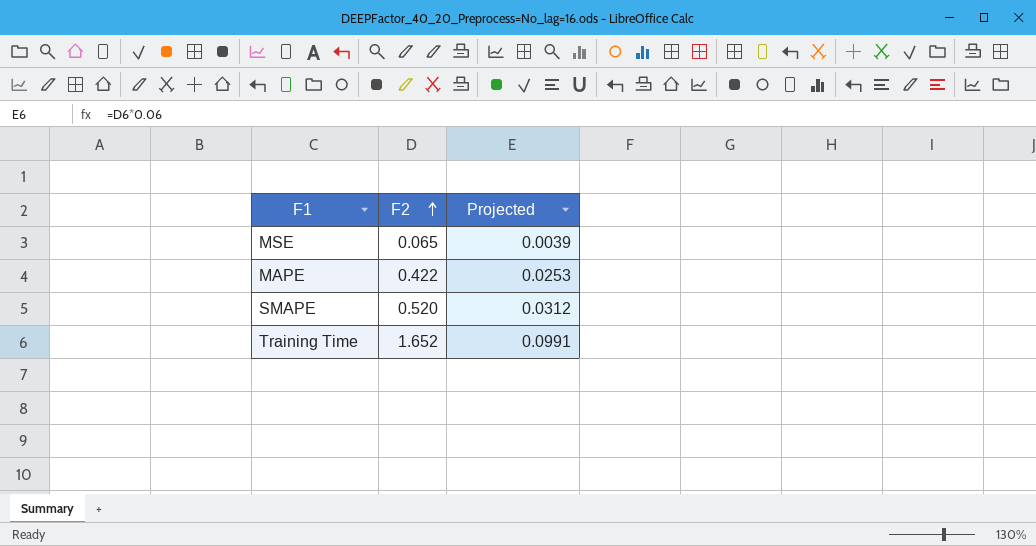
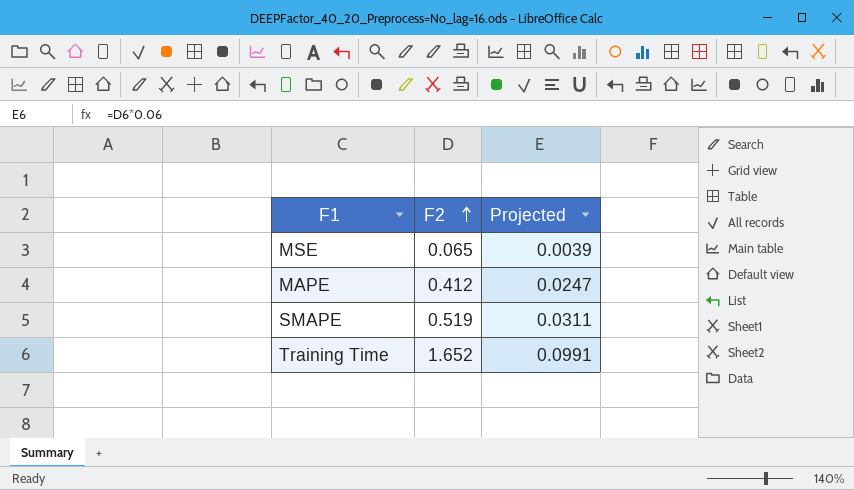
MAPE | F2: 0.422 -> 0.412
MAPE | Projected: 0.0253 -> 0.0247
SMAPE | F2: 0.520 -> 0.519
SMAPE | Projected: 0.0312 -> 0.0311

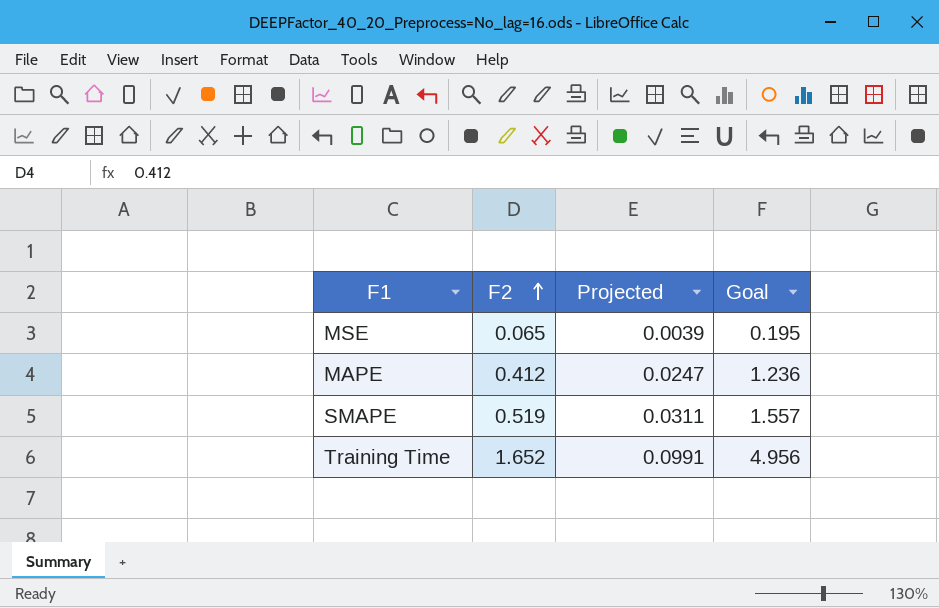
column Goal | formula: none -> [F2] * 3

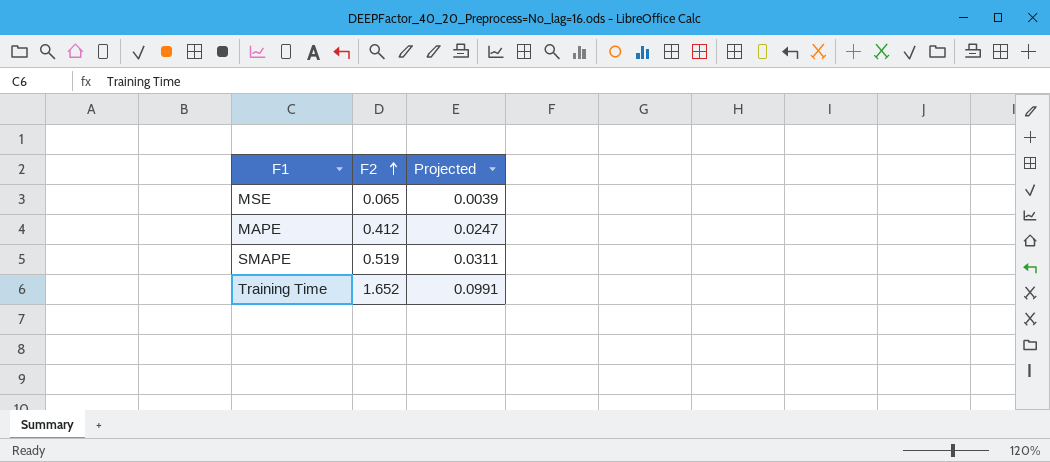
column Goal | formula: [F2] * 3 -> none

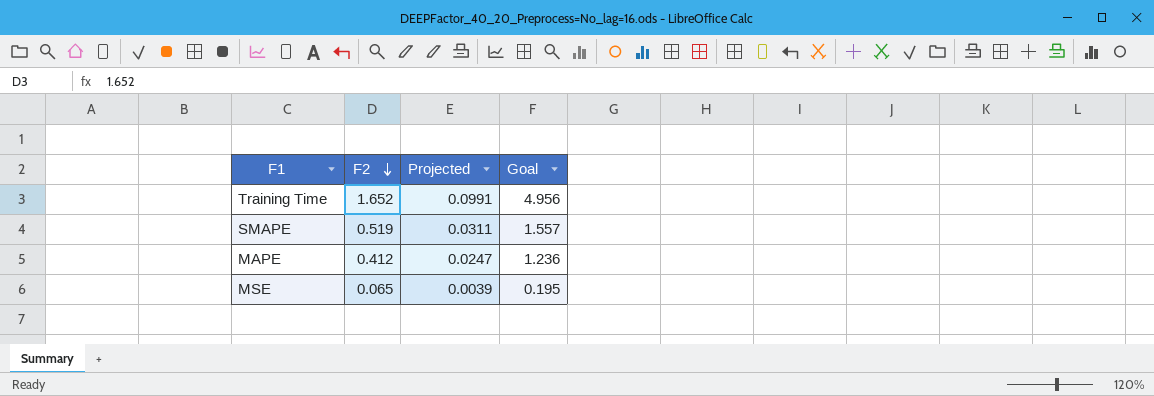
row order: F2 ascending -> F2 descending
column Goal | formula: none -> [F2] * 3

